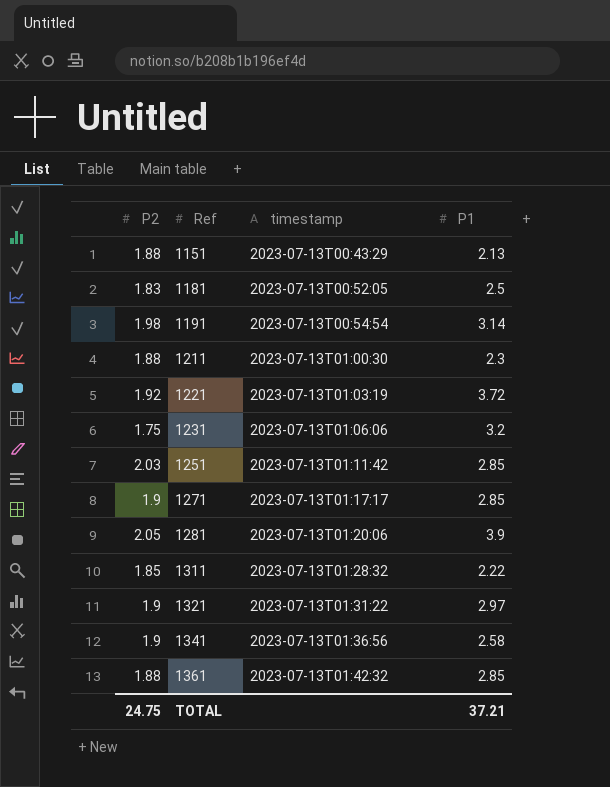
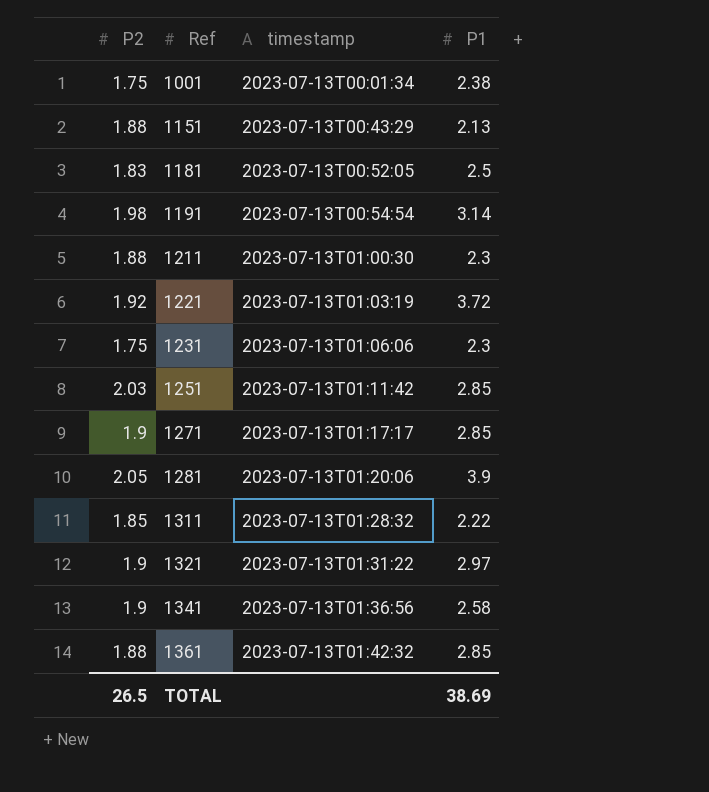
row 1001: none -> 1.75 | 2023-07-13T00:01:34 | 2.38
1231 | P1: 3.2 -> 2.3
TOTAL | P2: 24.75 -> 26.5
TOTAL | P1: 37.21 -> 38.69

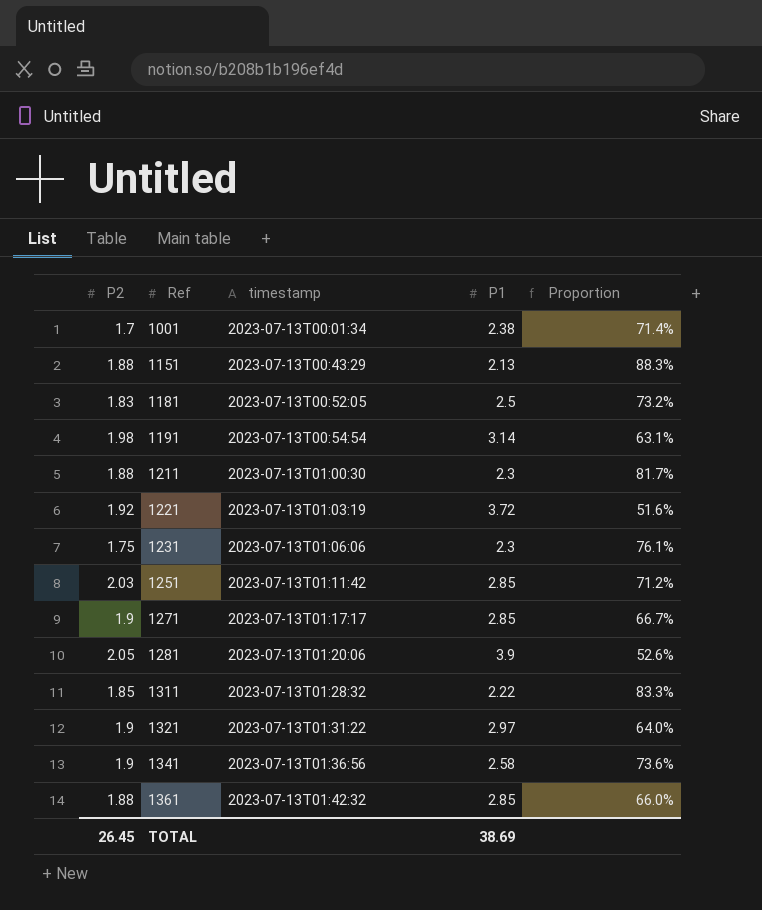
column Proportion | formula: none -> [P2] / [P1]
1001 | P2: 1.75 -> 1.7
TOTAL | P2: 26.5 -> 26.45

